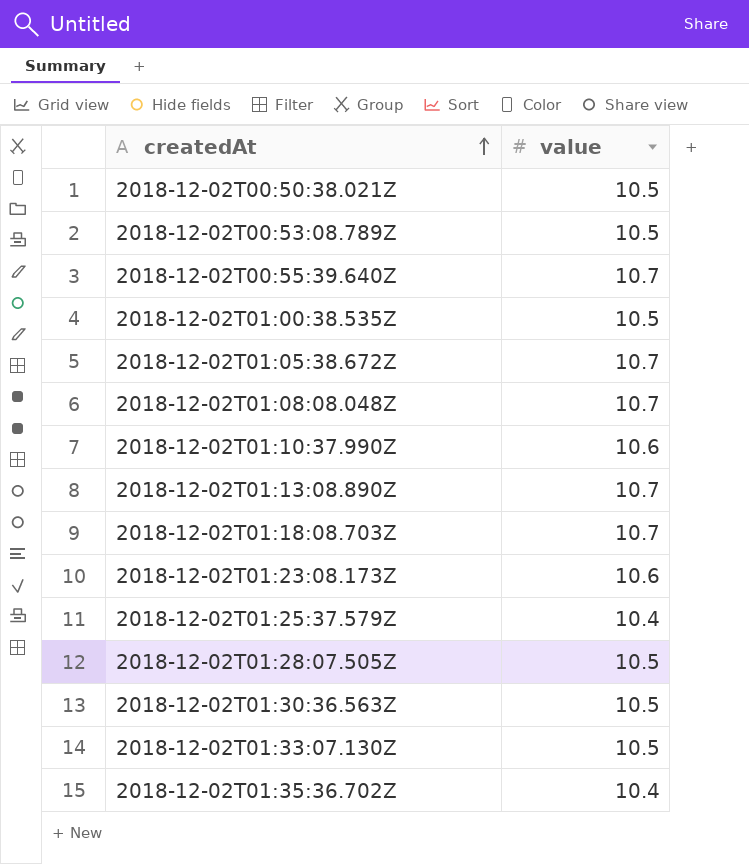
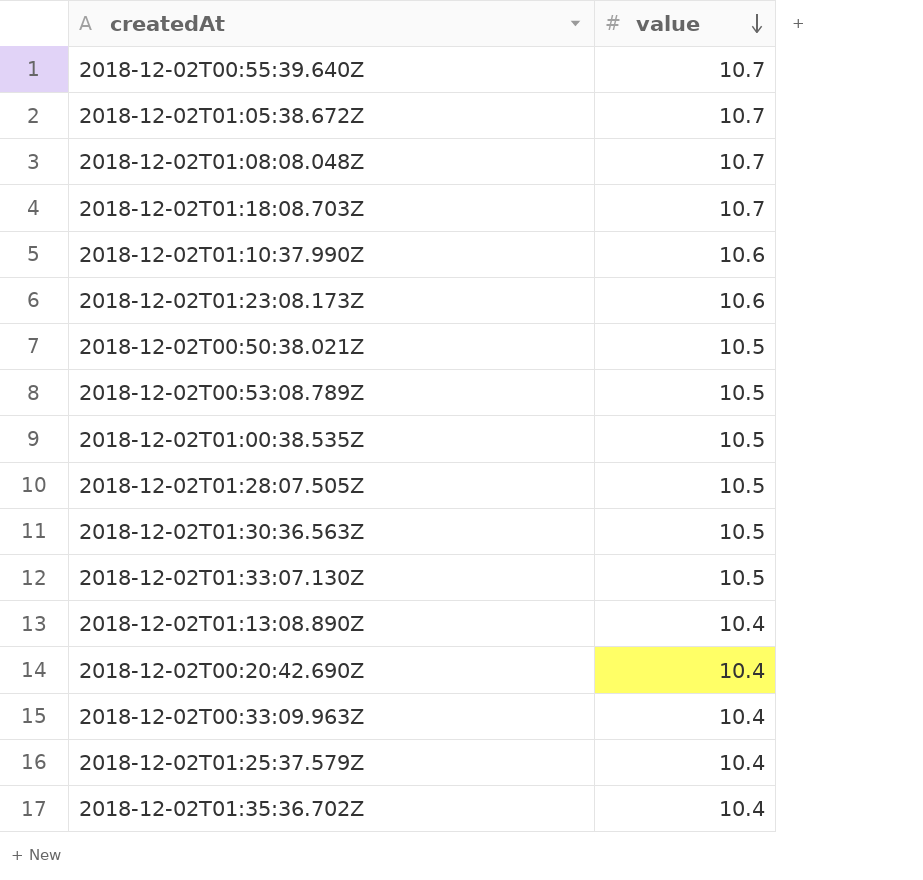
row order: createdAt ascending -> value descending
2018-12-02T01:13:08.890Z | value: 10.7 -> 10.4
row 2018-12-02T00:20:42.690Z: none -> 10.4
row 2018-12-02T00:33:09.963Z: none -> 10.4

